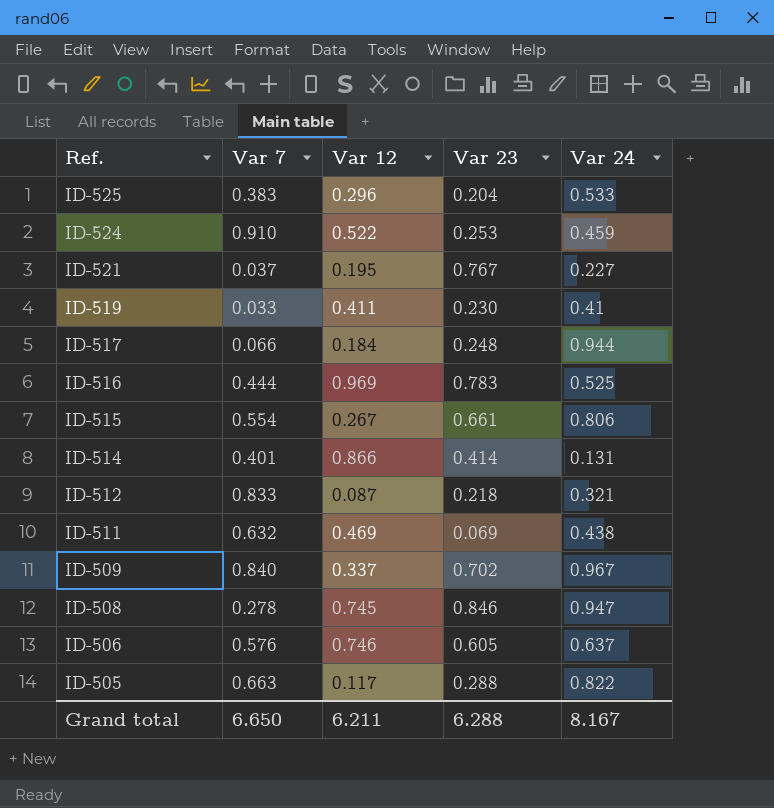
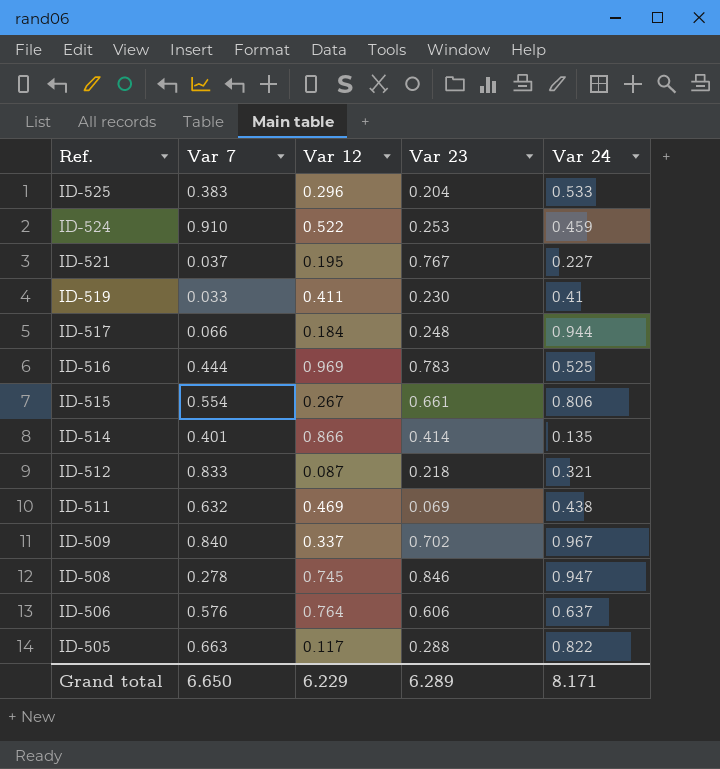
ID-514 | Var 24: 0.131 -> 0.135
ID-506 | Var 12: 0.746 -> 0.764
ID-506 | Var 23: 0.605 -> 0.606
Grand total | Var 12: 6.211 -> 6.229
Grand total | Var 23: 6.288 -> 6.289
Grand total | Var 24: 8.167 -> 8.171

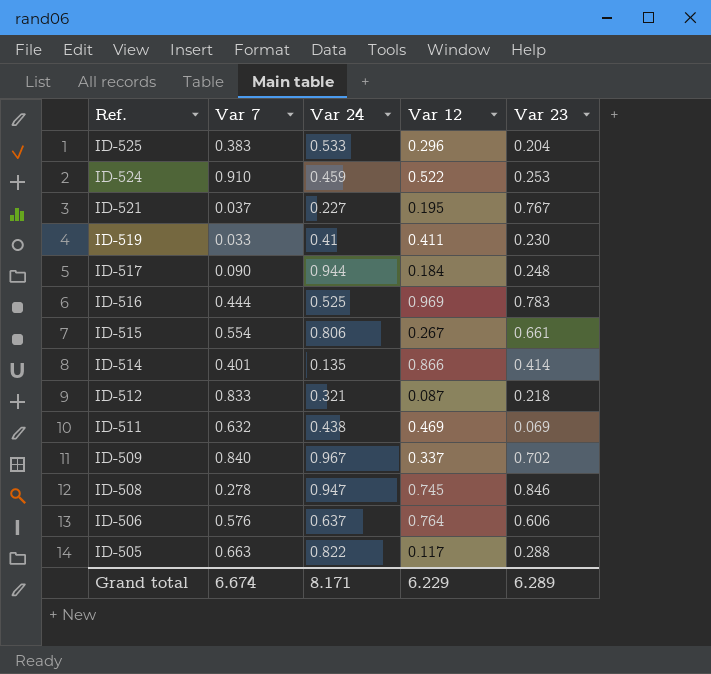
column Var 24 | position: 5 -> 3
ID-517 | Var 7: 0.066 -> 0.090
Grand total | Var 7: 6.650 -> 6.674

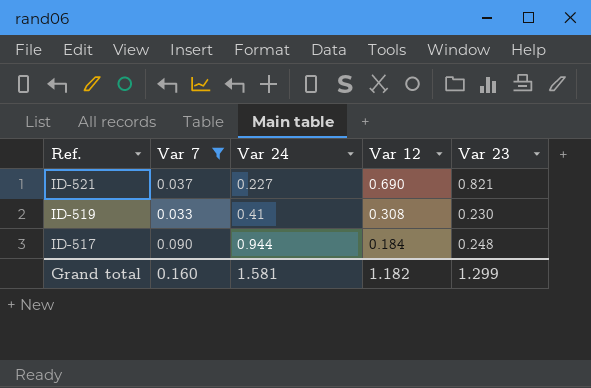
filter: none -> Var 7 <= 0.090
ID-521 | Var 12: 0.195 -> 0.690
ID-521 | Var 23: 0.767 -> 0.821
ID-519 | Var 12: 0.411 -> 0.308
Grand total | Var 7: 6.674 -> 0.160
Grand total | Var 24: 8.171 -> 1.581
Grand total | Var 12: 6.229 -> 1.182
Grand total | Var 23: 6.289 -> 1.299

